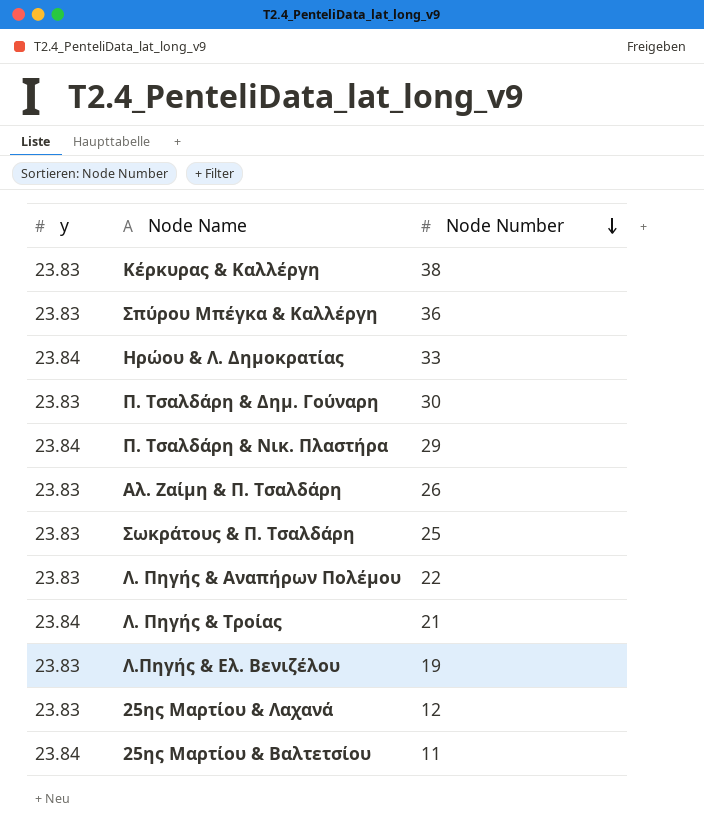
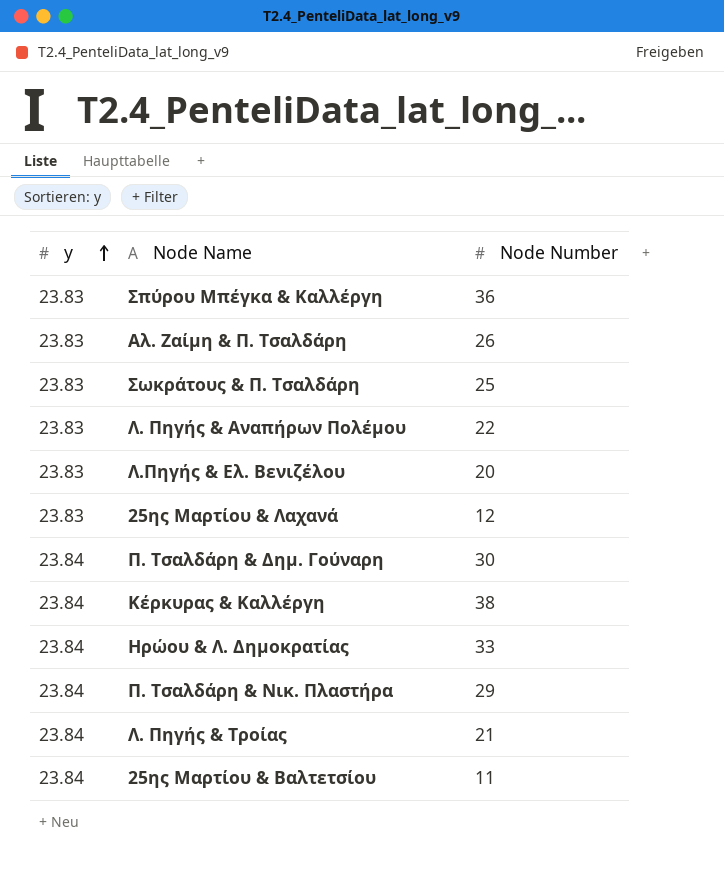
row order: Node Number descending -> y ascending
Λ.Πηγής & Ελ. Βενιζέλου | Node Number: 19 -> 20
Π. Τσαλδάρη & Δημ. Γούναρη | y: 23.83 -> 23.84
Κέρκυρας & Καλλέργη | y: 23.83 -> 23.84

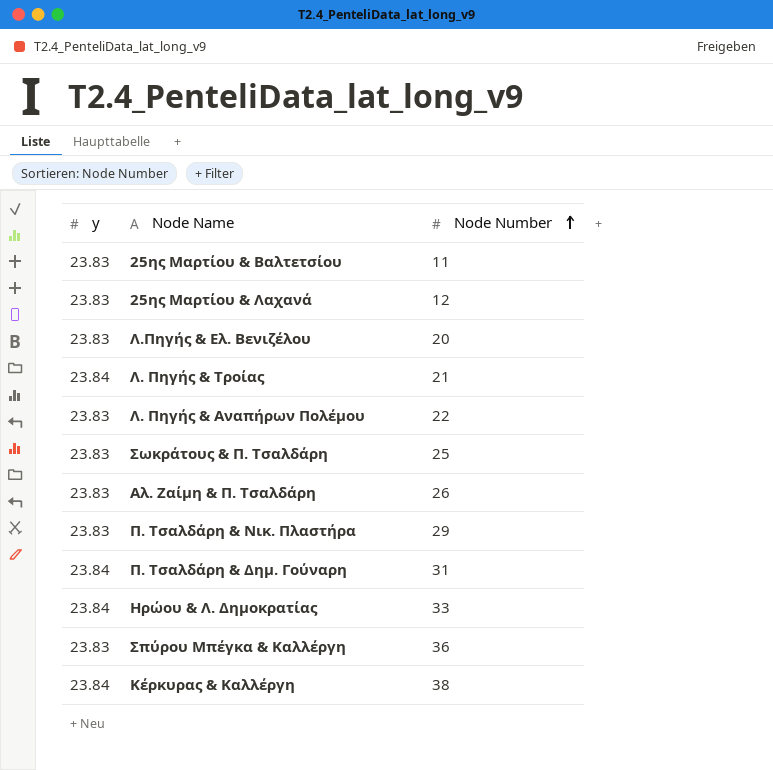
row order: y ascending -> Node Number ascending
25ης Μαρτίου & Βαλτετσίου | y: 23.84 -> 23.83
Π. Τσαλδάρη & Νικ. Πλαστήρα | y: 23.84 -> 23.83
Π. Τσαλδάρη & Δημ. Γούναρη | Node Number: 30 -> 31

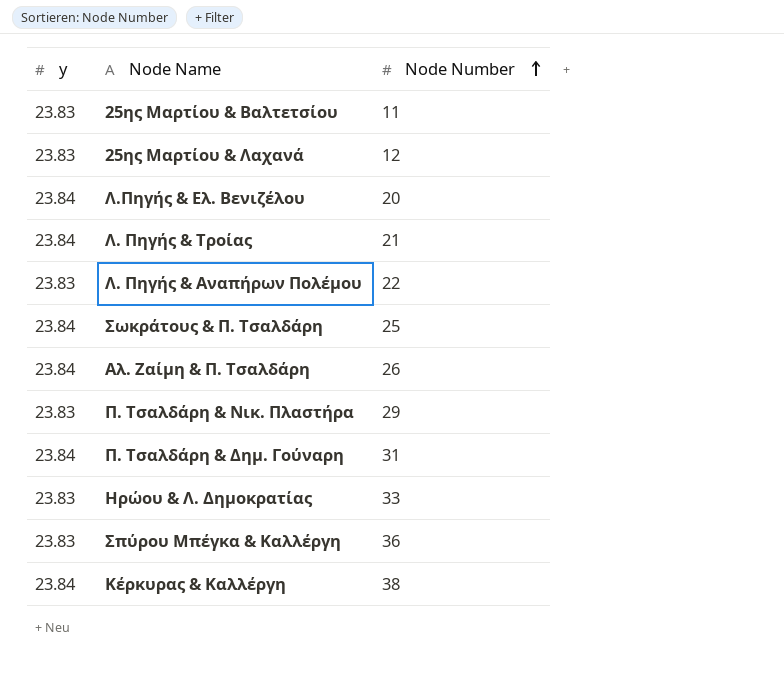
Λ.Πηγής & Ελ. Βενιζέλου | y: 23.83 -> 23.84
Σωκράτους & Π. Τσαλδάρη | y: 23.83 -> 23.84
Αλ. Ζαίμη & Π. Τσαλδάρη | y: 23.83 -> 23.84
Ηρώου & Λ. Δημοκρατίας | y: 23.84 -> 23.83

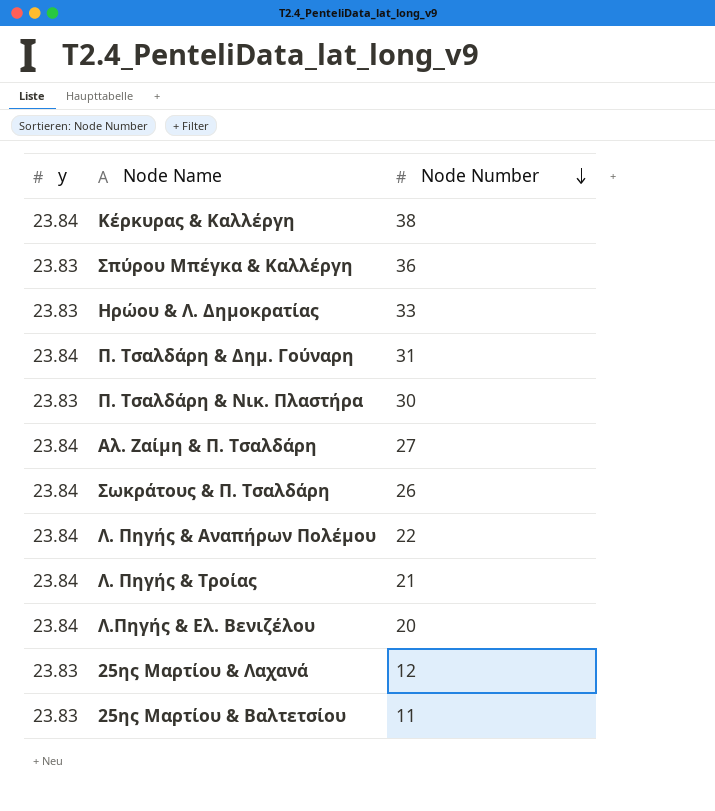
row order: Node Number ascending -> Node Number descending
Π. Τσαλδάρη & Νικ. Πλαστήρα | Node Number: 29 -> 30
Αλ. Ζαίμη & Π. Τσαλδάρη | Node Number: 26 -> 27
Σωκράτους & Π. Τσαλδάρη | Node Number: 25 -> 26
Λ. Πηγής & Αναπήρων Πολέμου | y: 23.83 -> 23.84

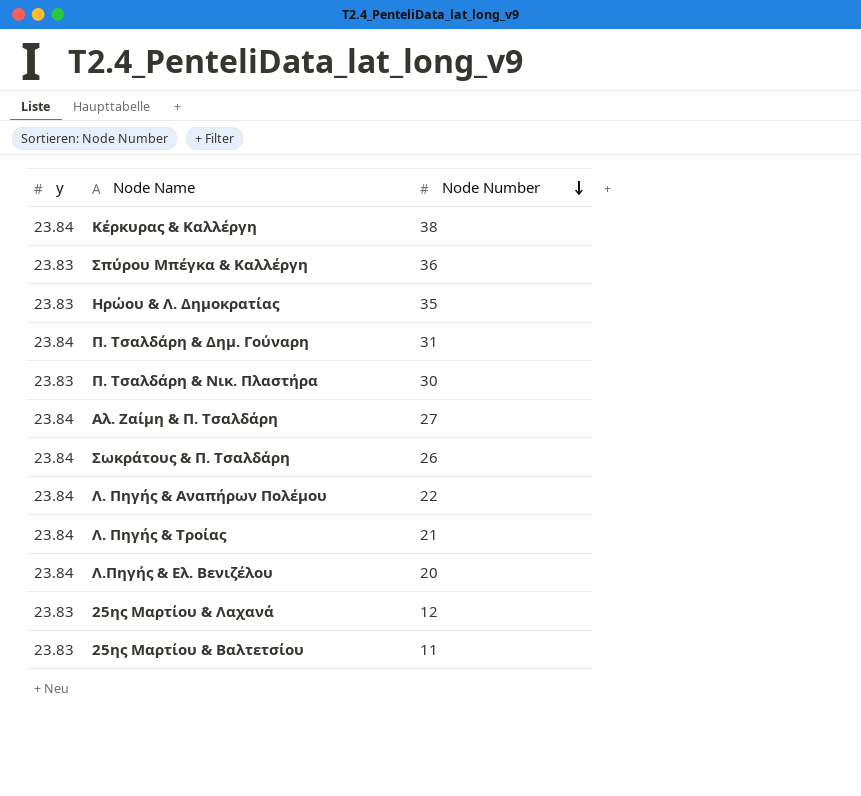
Ηρώου & Λ. Δημοκρατίας | Node Number: 33 -> 35

